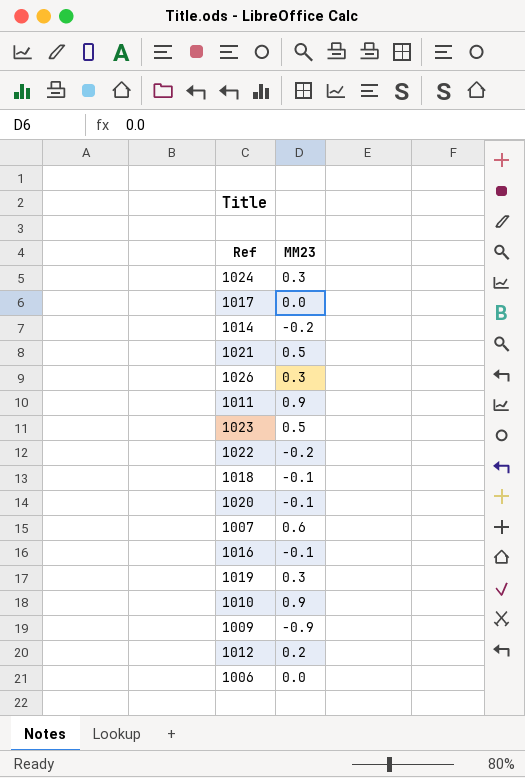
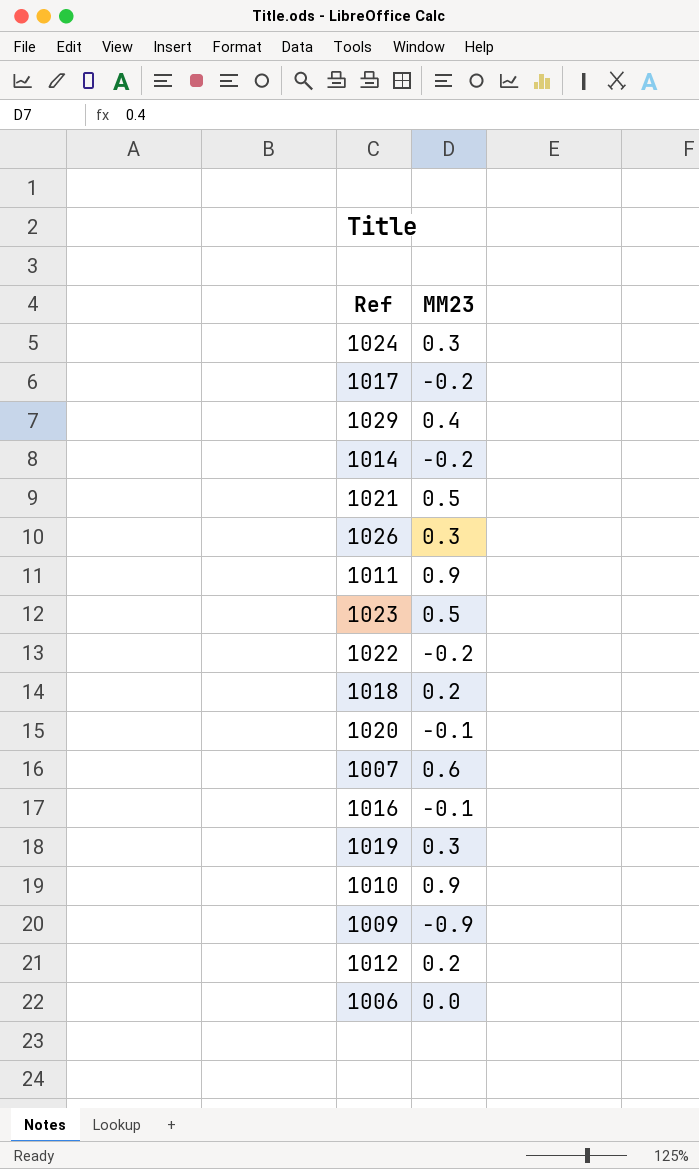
1017 | MM23: 0.0 -> -0.2
row 1029: none -> 0.4
1018 | MM23: -0.1 -> 0.2

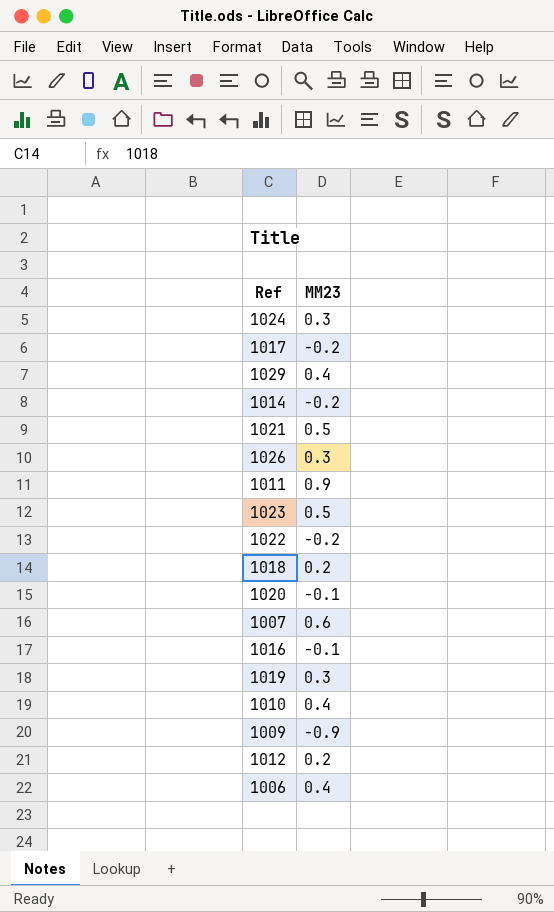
1010 | MM23: 0.9 -> 0.4
1006 | MM23: 0.0 -> 0.4

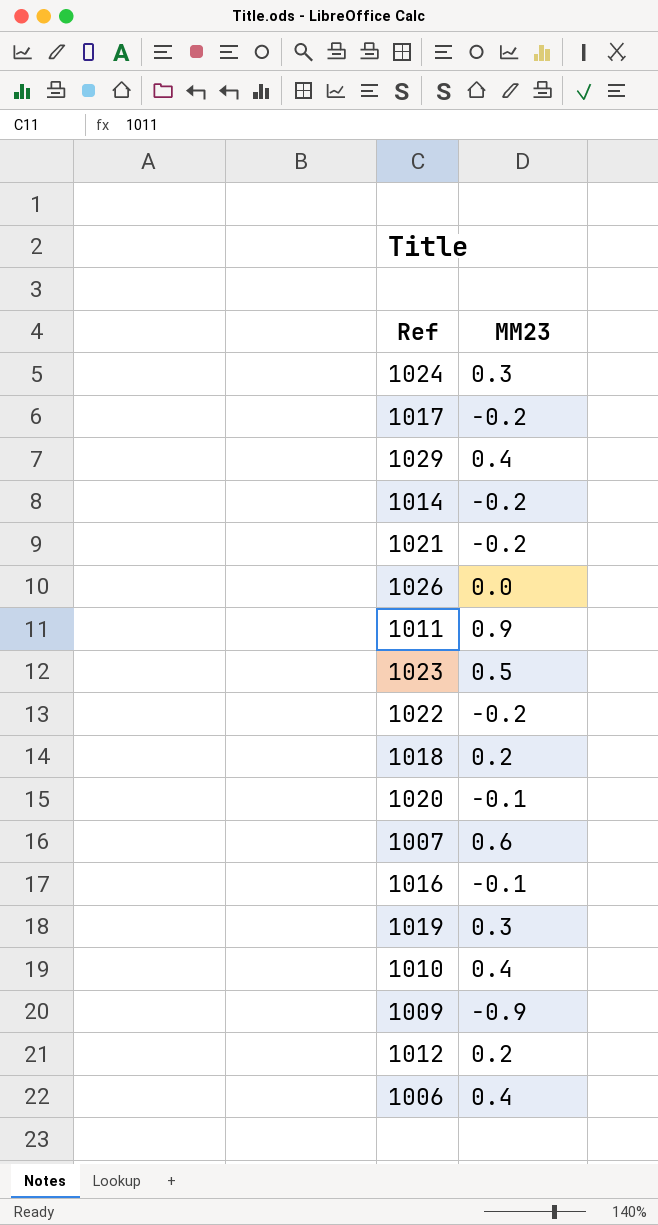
1021 | MM23: 0.5 -> -0.2
1026 | MM23: 0.3 -> 0.0

